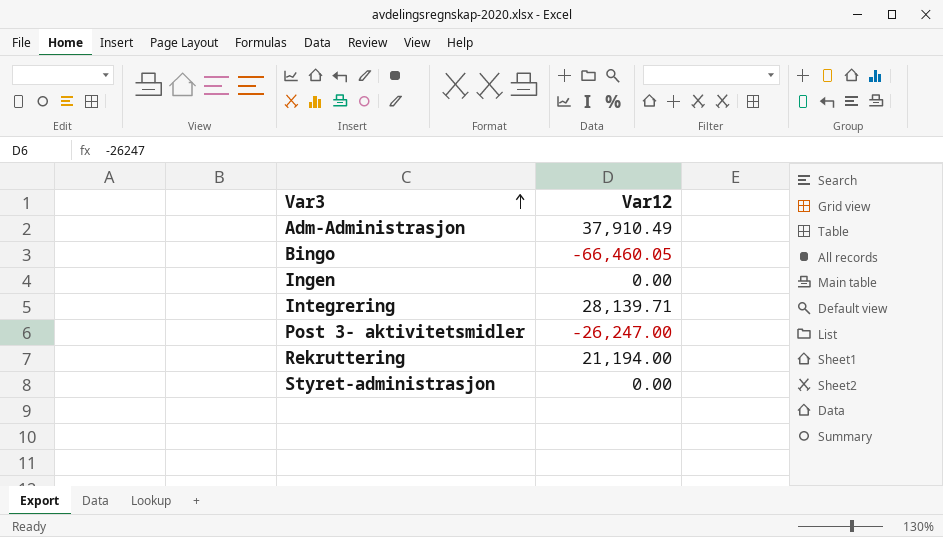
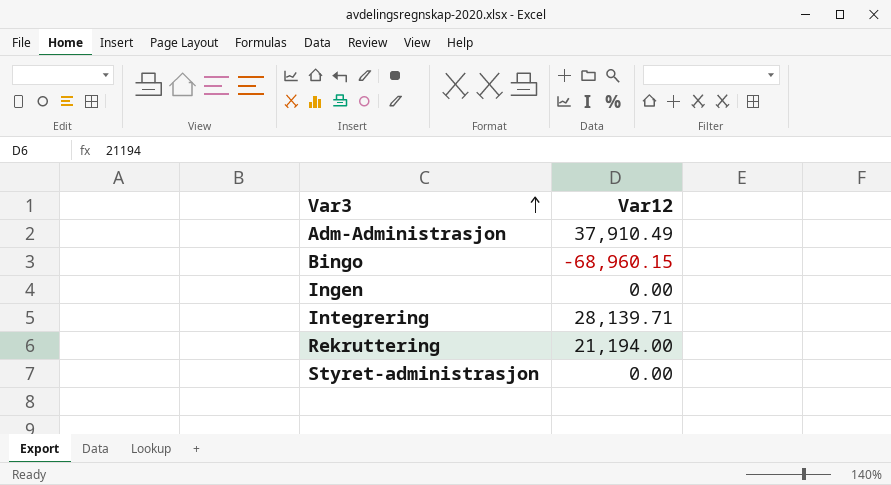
row Post 3- aktivitetsmidler: -26,247.00 -> none
Bingo | Var12: -66,460.05 -> -68,960.15

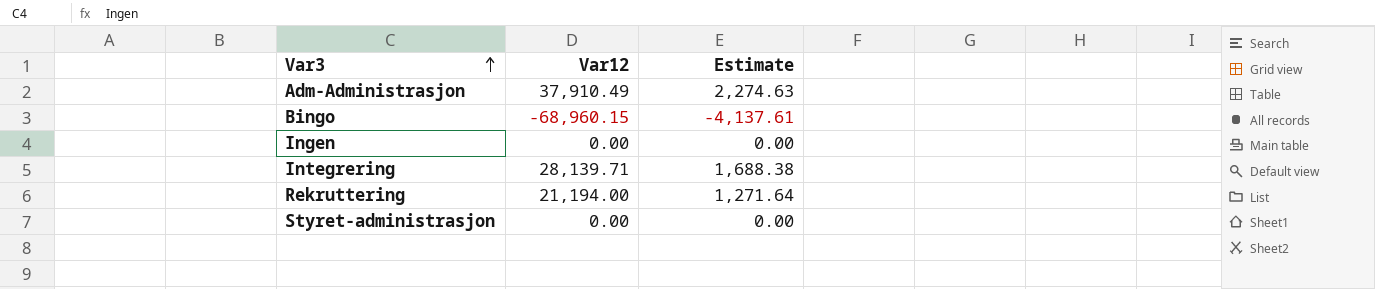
column Estimate | formula: none -> [Var12] * 0.06

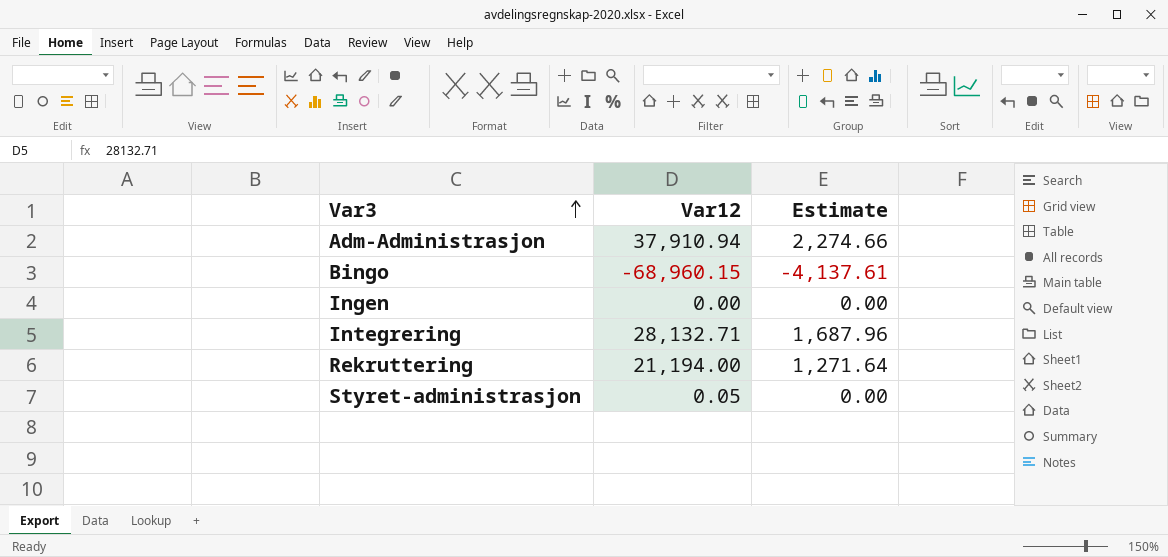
Adm-Administrasjon | Var12: 37,910.49 -> 37,910.94
Adm-Administrasjon | Estimate: 2,274.63 -> 2,274.66
Integrering | Var12: 28,139.71 -> 28,132.71
Integrering | Estimate: 1,688.38 -> 1,687.96
Styret-administrasjon | Var12: 0.00 -> 0.05

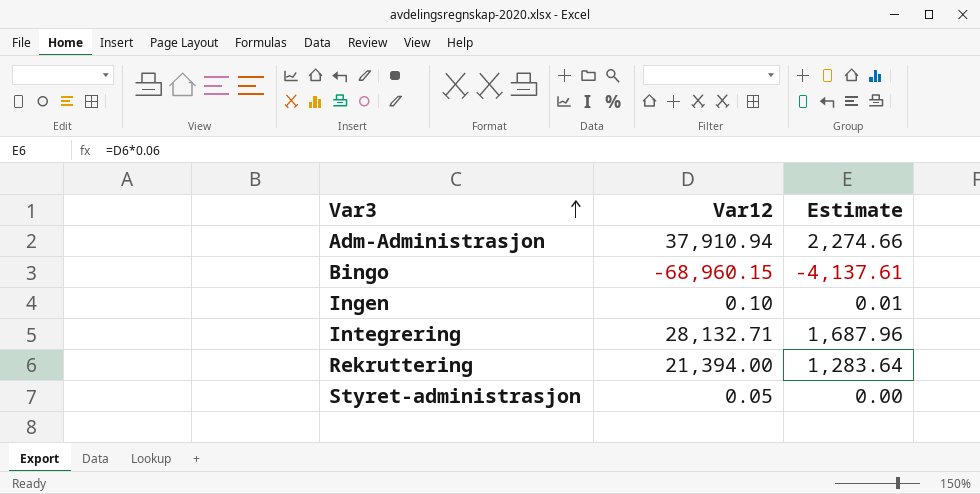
Ingen | Var12: 0.00 -> 0.10
Ingen | Estimate: 0.00 -> 0.01
Rekruttering | Var12: 21,194.00 -> 21,394.00
Rekruttering | Estimate: 1,271.64 -> 1,283.64

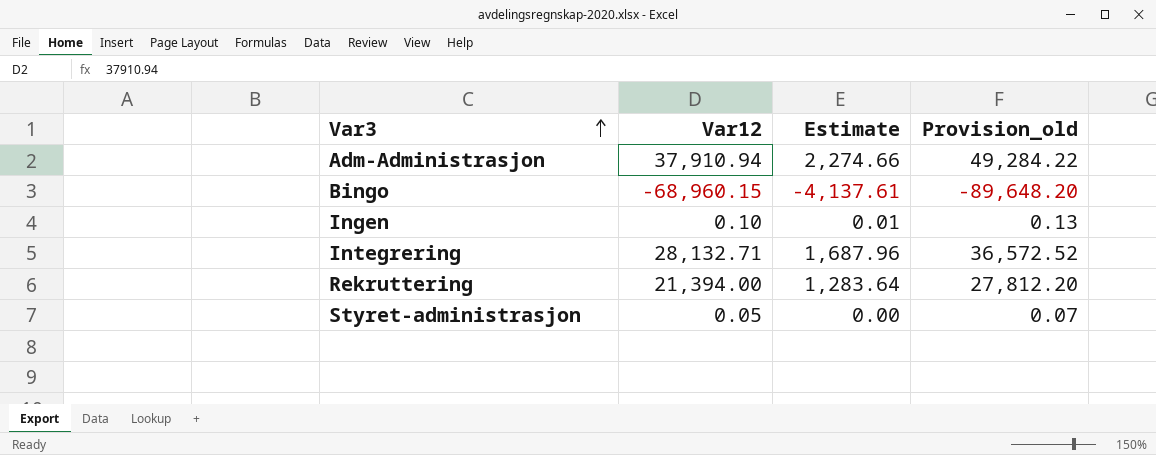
column Provision_old | formula: none -> [Var12] * 1.3

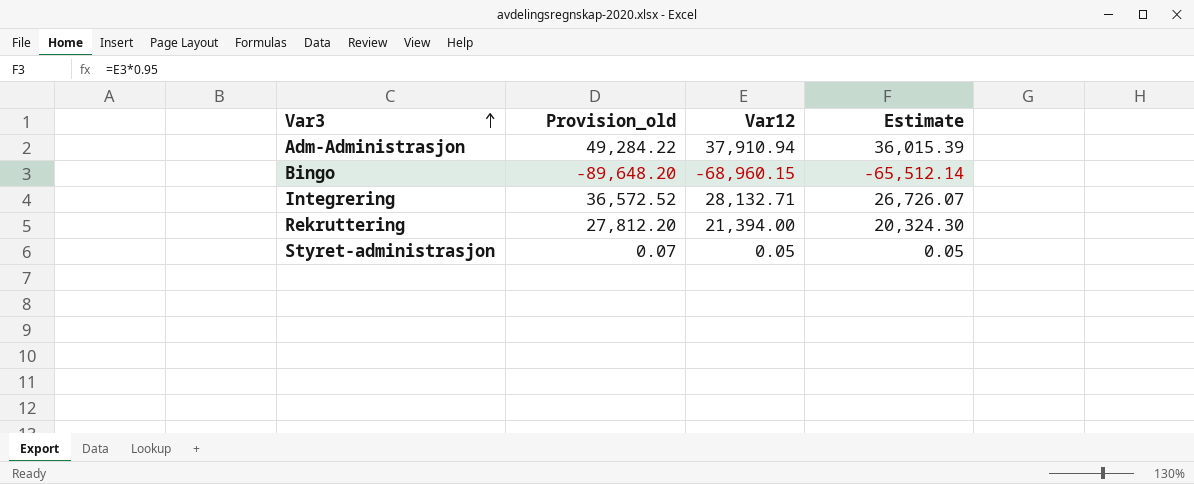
column Provision_old | position: 4 -> 2
column Estimate | formula: [Var12] * 0.06 -> [Var12] * 0.95
row Ingen: 0.10 | 0.01 | 0.13 -> none

